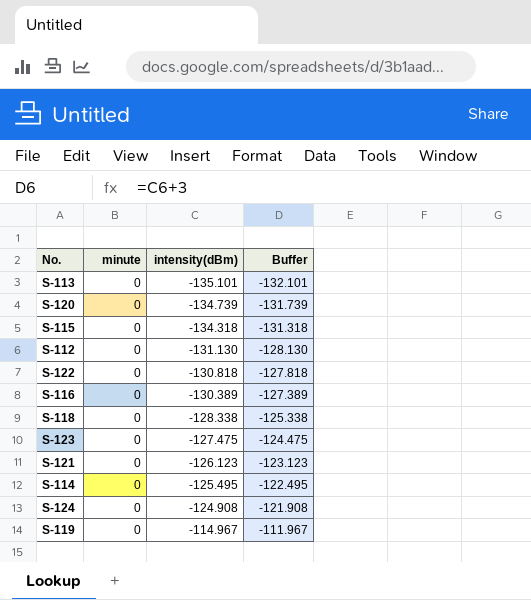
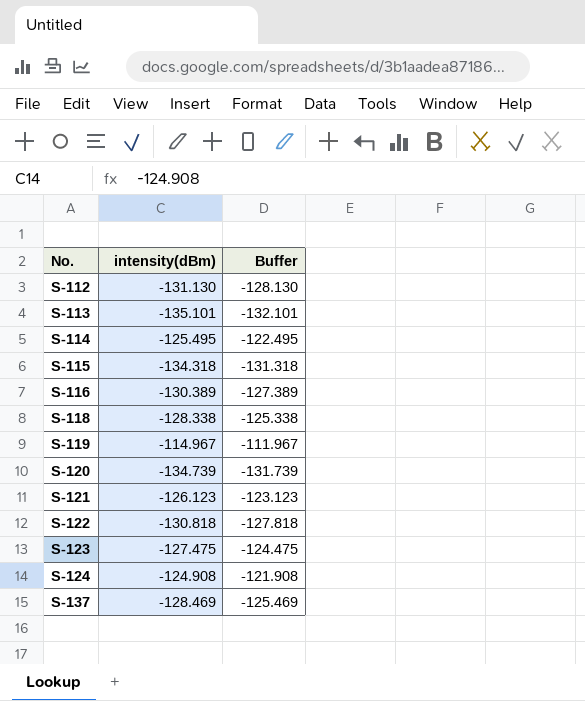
row order: intensity(dBm) ascending -> No. ascending
column minute | position: 2 -> none
row S-137: none -> -128.469 | -125.469

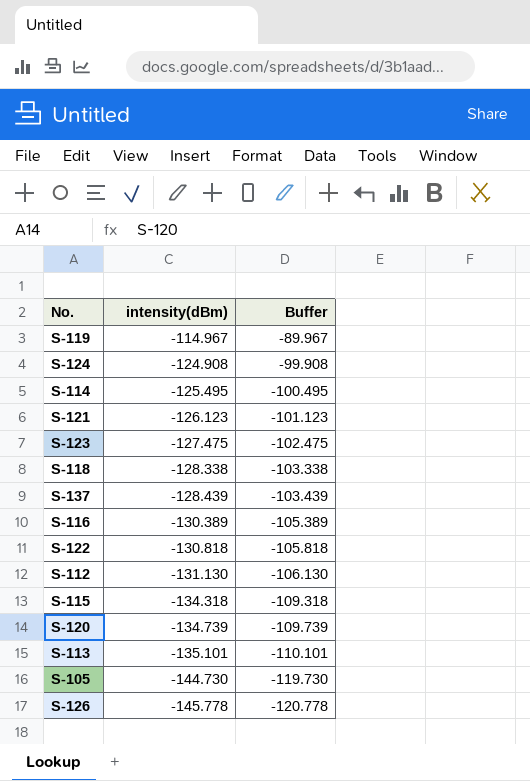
row order: No. ascending -> intensity(dBm) descending
column Buffer | formula: [intensity(dBm)] + 3 -> [intensity(dBm)] + 25
S-137 | intensity(dBm): -128.469 -> -128.439
row S-105: none -> -144.730 | -119.730
row S-126: none -> -145.778 | -120.778

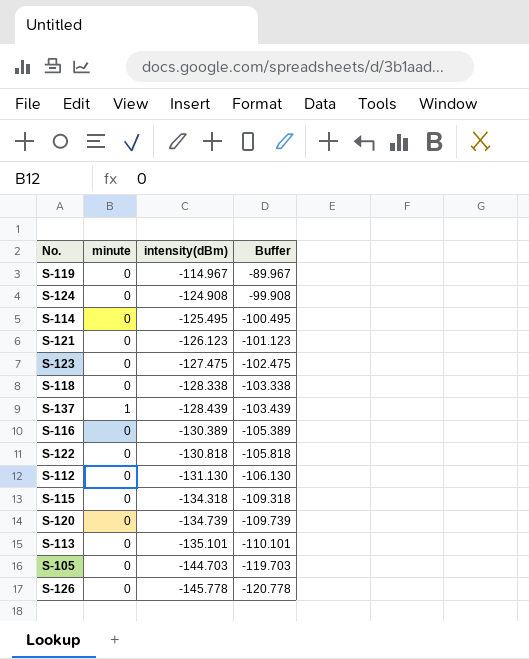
column minute | position: none -> 2
S-105 | intensity(dBm): -144.730 -> -144.703
S-105 | Buffer: -119.730 -> -119.703

